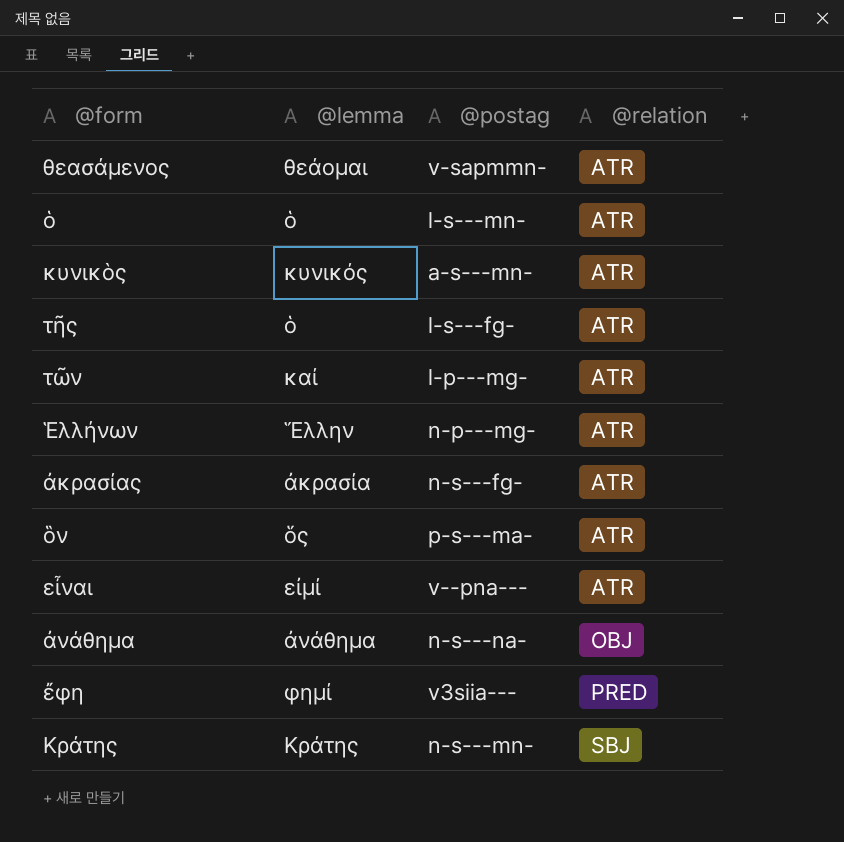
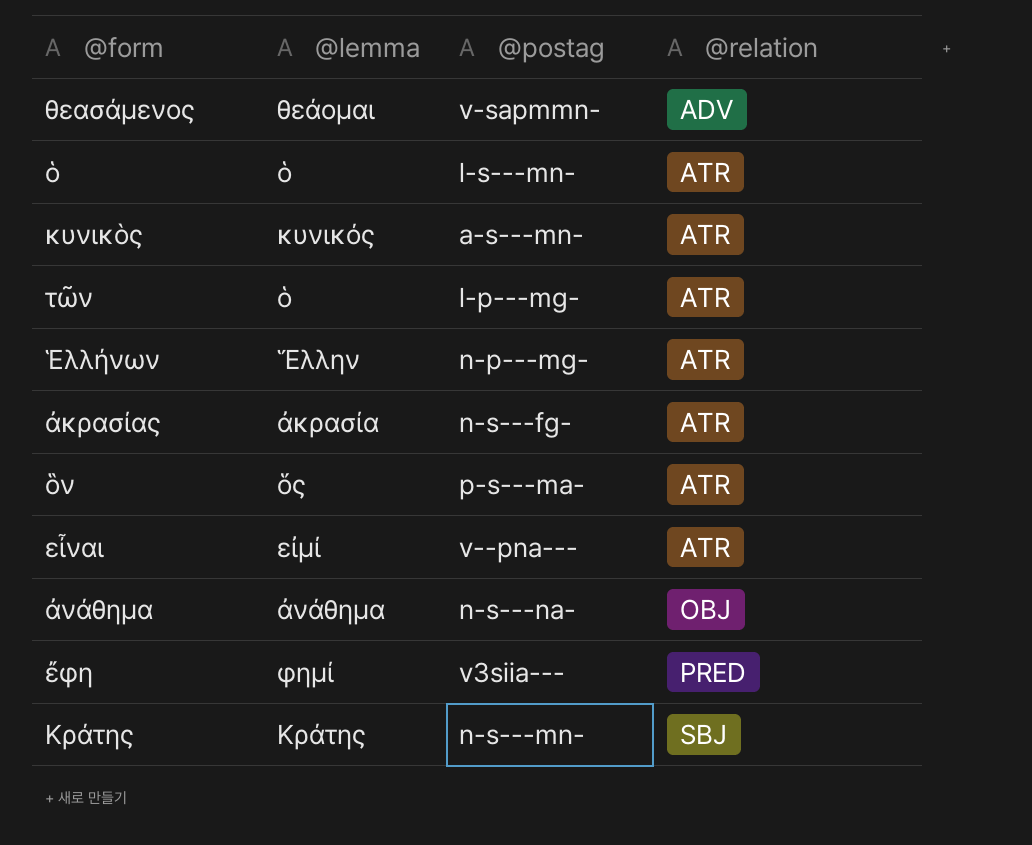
row τῆς: ὁ | l-s---fg- | ATR -> none
θεασάμενος | @relation: ATR -> ADV
τῶν | @lemma: καί -> ὁ

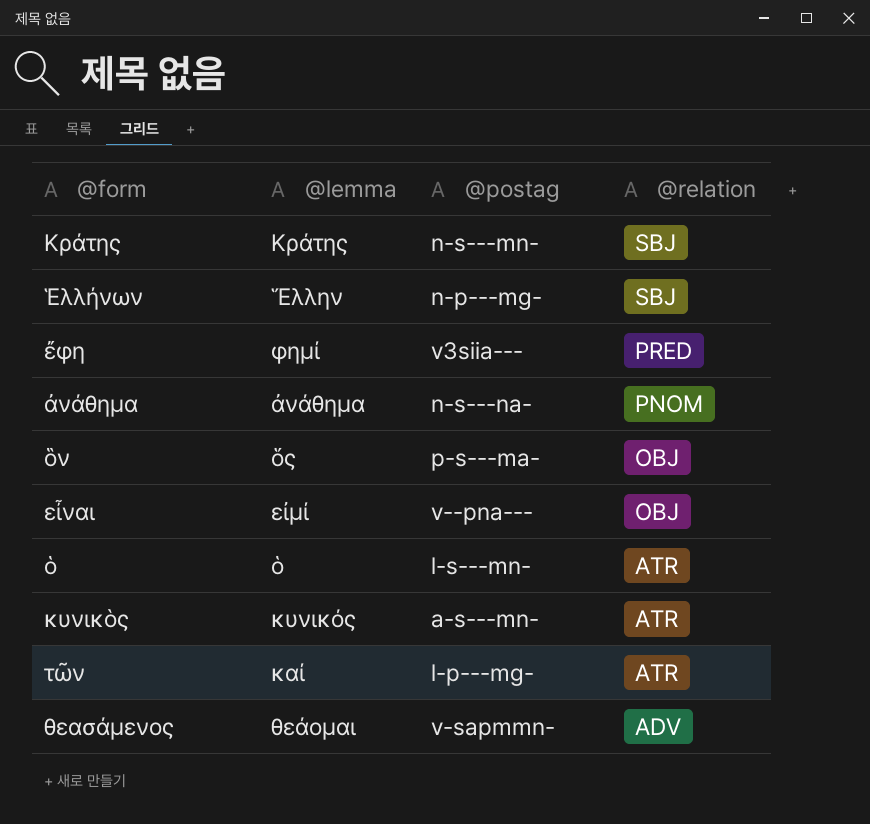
row order: @relation ascending -> @relation descending
row ἀκρασίας: ἀκρασία | n-s---fg- | ATR -> none
Ἑλλήνων | @relation: ATR -> SBJ
ἀνάθημα | @relation: OBJ -> PNOM
ὃν | @relation: ATR -> OBJ
εἶναι | @relation: ATR -> OBJ
τῶν | @lemma: ὁ -> καί

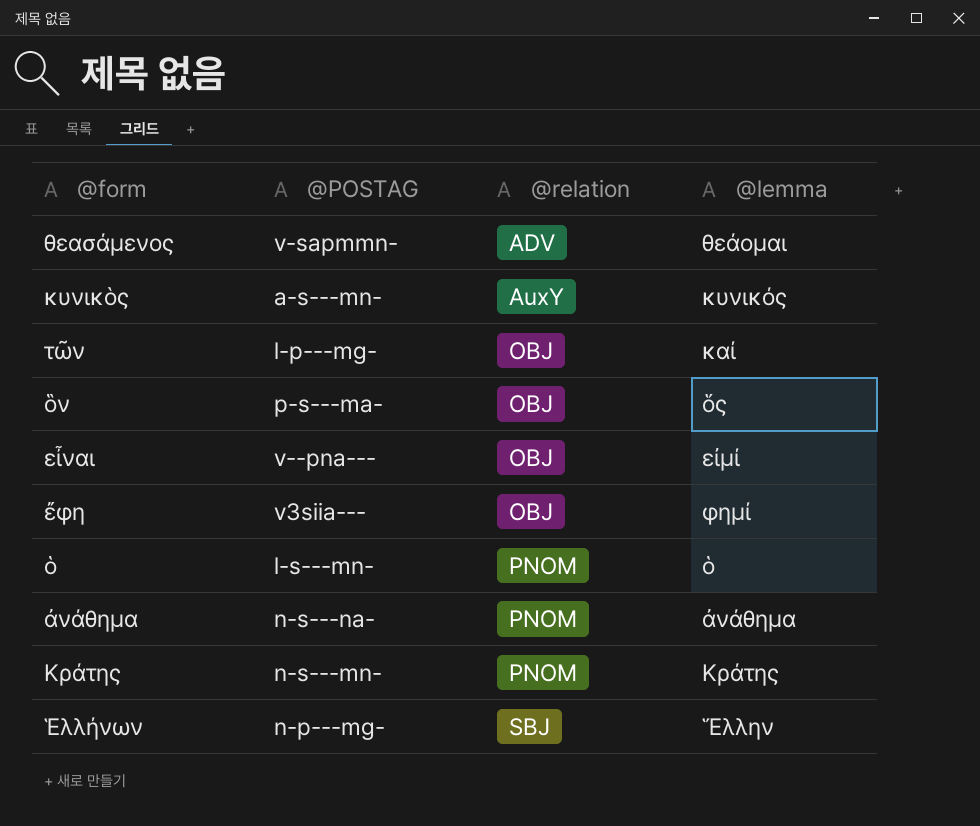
row order: @relation descending -> @relation ascending
column name: @postag -> @POSTAG
column @lemma | position: 2 -> 4
κυνικὸς | @relation: ATR -> AuxY
τῶν | @relation: ATR -> OBJ
ἔφη | @relation: PRED -> OBJ
ὁ | @relation: ATR -> PNOM
Κράτης | @relation: SBJ -> PNOM

